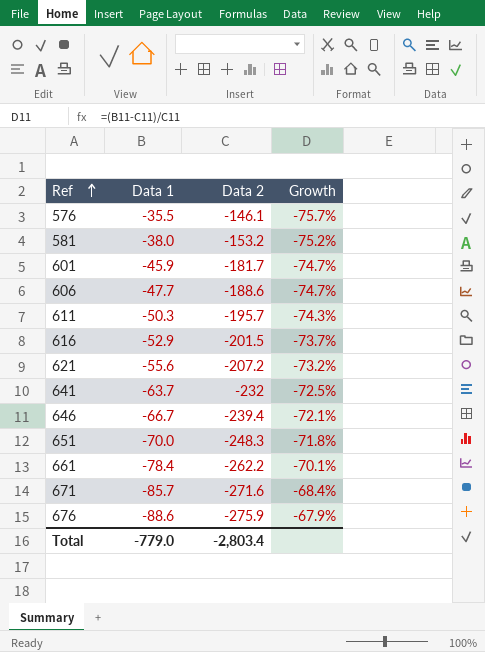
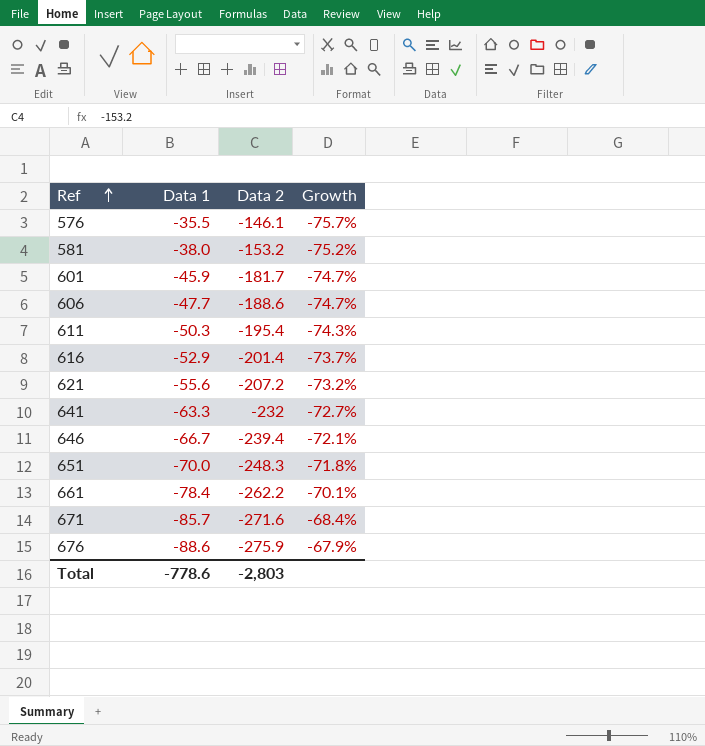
611 | Data 2: -195.7 -> -195.4
616 | Data 2: -201.5 -> -201.4
641 | Data 1: -63.7 -> -63.3
641 | Growth: -72.5% -> -72.7%
Total | Data 1: -779.0 -> -778.6
Total | Data 2: -2,803.4 -> -2,803

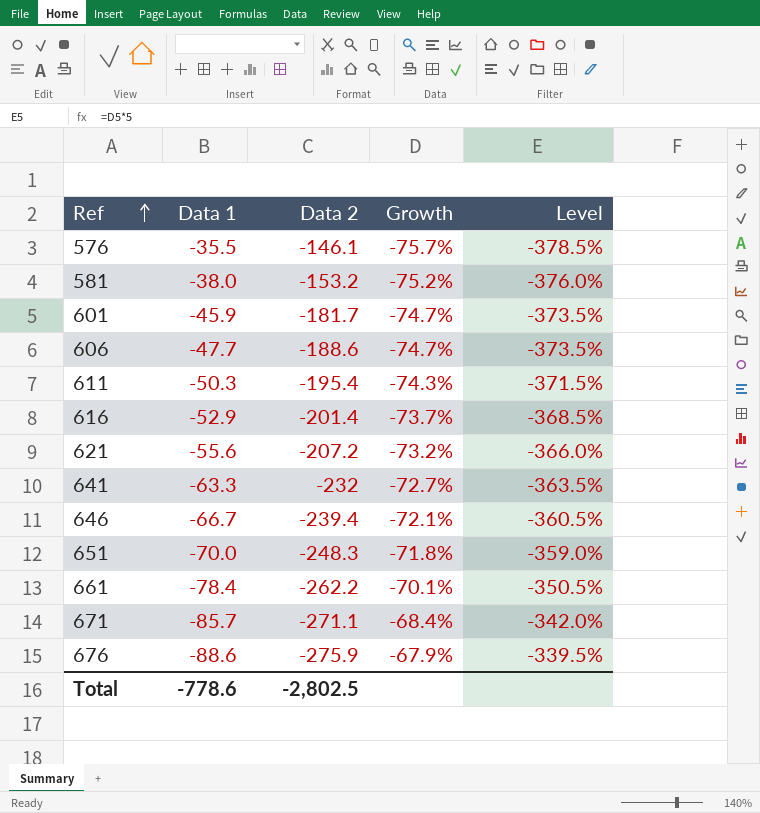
column Level | formula: none -> [Growth] * 5
671 | Data 2: -271.6 -> -271.1
Total | Data 2: -2,803 -> -2,802.5

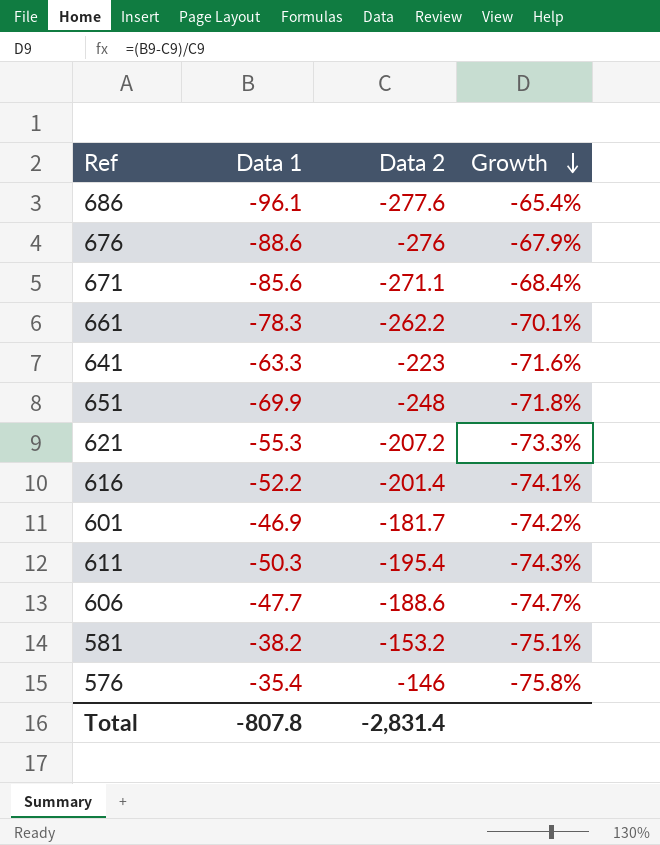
row order: Ref ascending -> Growth descending
column Level | formula: [Growth] * 5 -> none
row 646: -66.7 | -239.4 | -72.1% | -360.5% -> none
row 686: none -> -96.1 | -277.6 | -65.4%
676 | Data 2: -275.9 -> -276
671 | Data 1: -85.7 -> -85.6
661 | Data 1: -78.4 -> -78.3
641 | Data 2: -232 -> -223
641 | Growth: -72.7% -> -71.6%
651 | Data 1: -70.0 -> -69.9
651 | Data 2: -248.3 -> -248
621 | Data 1: -55.6 -> -55.3
621 | Growth: -73.2% -> -73.3%
616 | Data 1: -52.9 -> -52.2
616 | Growth: -73.7% -> -74.1%
601 | Data 1: -45.9 -> -46.9
601 | Growth: -74.7% -> -74.2%
581 | Data 1: -38.0 -> -38.2
581 | Growth: -75.2% -> -75.1%
576 | Data 1: -35.5 -> -35.4
576 | Data 2: -146.1 -> -146
576 | Growth: -75.7% -> -75.8%
Total | Data 1: -778.6 -> -807.8
Total | Data 2: -2,802.5 -> -2,831.4

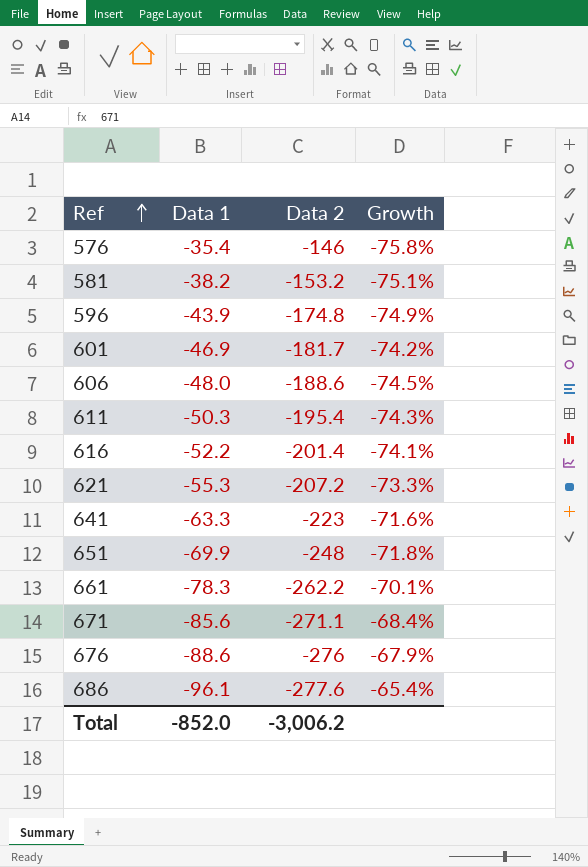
row order: Growth descending -> Ref ascending
row 596: none -> -43.9 | -174.8 | -74.9%
606 | Data 1: -47.7 -> -48.0
606 | Growth: -74.7% -> -74.5%
Total | Data 1: -807.8 -> -852.0
Total | Data 2: -2,831.4 -> -3,006.2

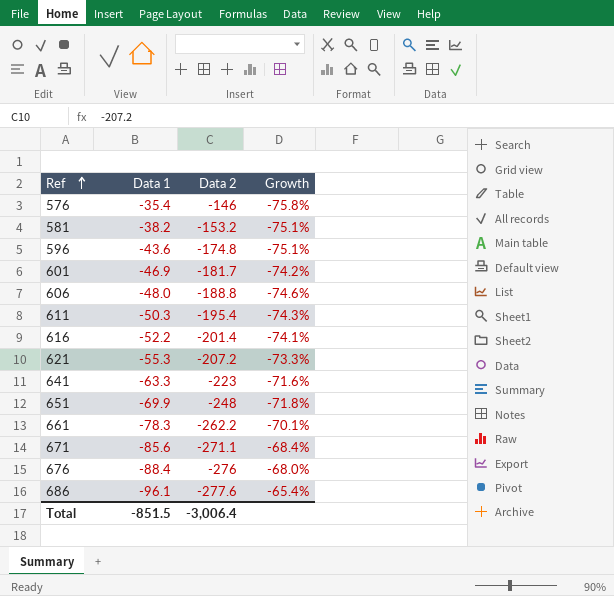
596 | Data 1: -43.9 -> -43.6
596 | Growth: -74.9% -> -75.1%
606 | Data 2: -188.6 -> -188.8
606 | Growth: -74.5% -> -74.6%
676 | Data 1: -88.6 -> -88.4
676 | Growth: -67.9% -> -68.0%
Total | Data 1: -852.0 -> -851.5
Total | Data 2: -3,006.2 -> -3,006.4

